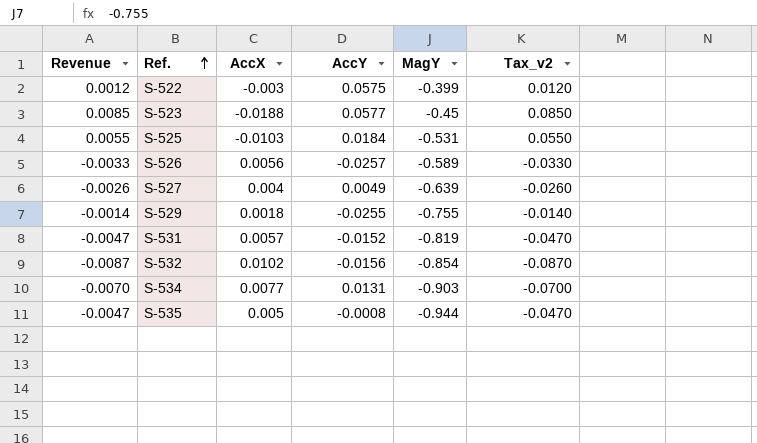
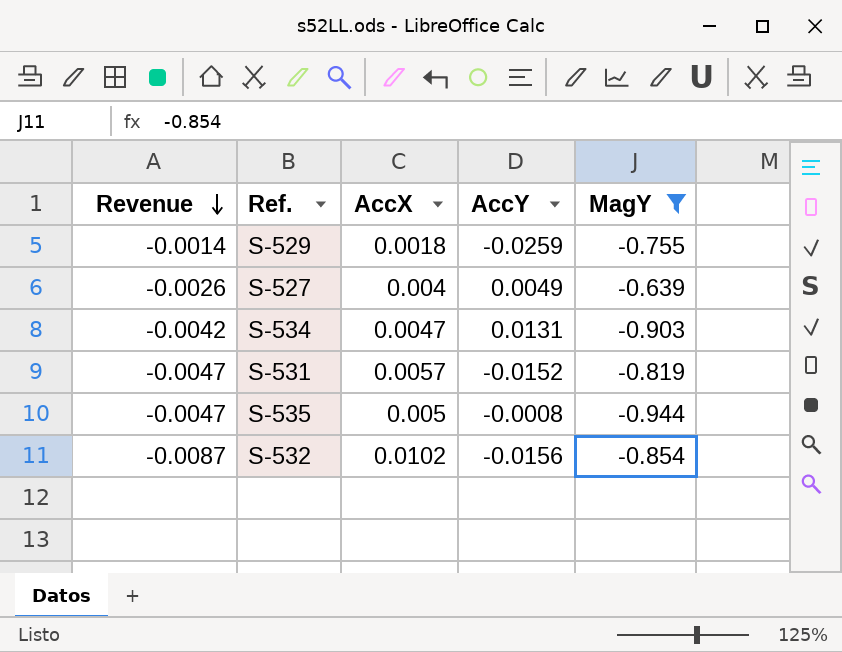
filter: none -> MagY <= -0.639
row order: Ref. ascending -> Revenue descending
column Tax_v2 | formula: [Revenue] * 10 -> none
S-529 | AccY: -0.0255 -> -0.0259
S-534 | Revenue: -0.0070 -> -0.0042
S-534 | AccX: 0.0077 -> 0.0047

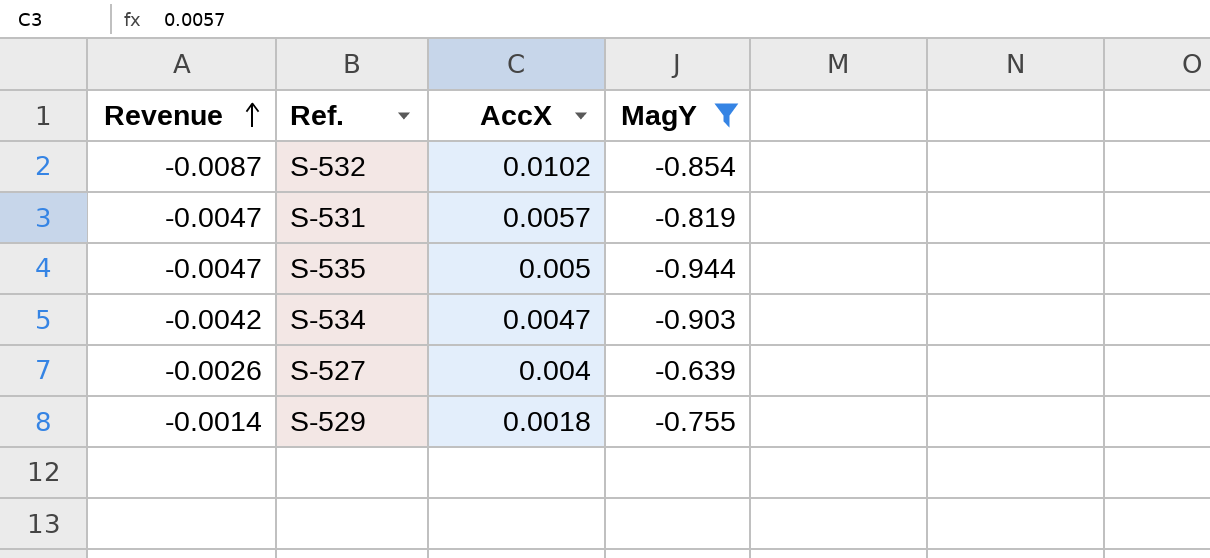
row order: Revenue descending -> Revenue ascending
column AccY | position: 4 -> none

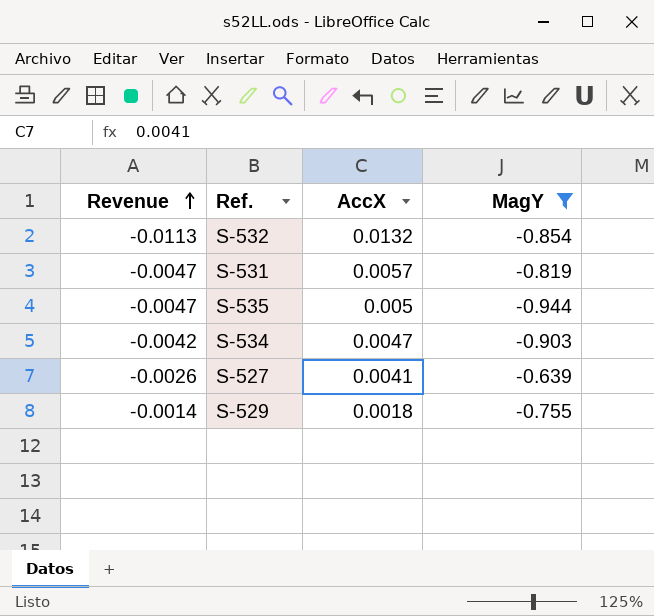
S-532 | Revenue: -0.0087 -> -0.0113
S-532 | AccX: 0.0102 -> 0.0132
S-527 | AccX: 0.004 -> 0.0041

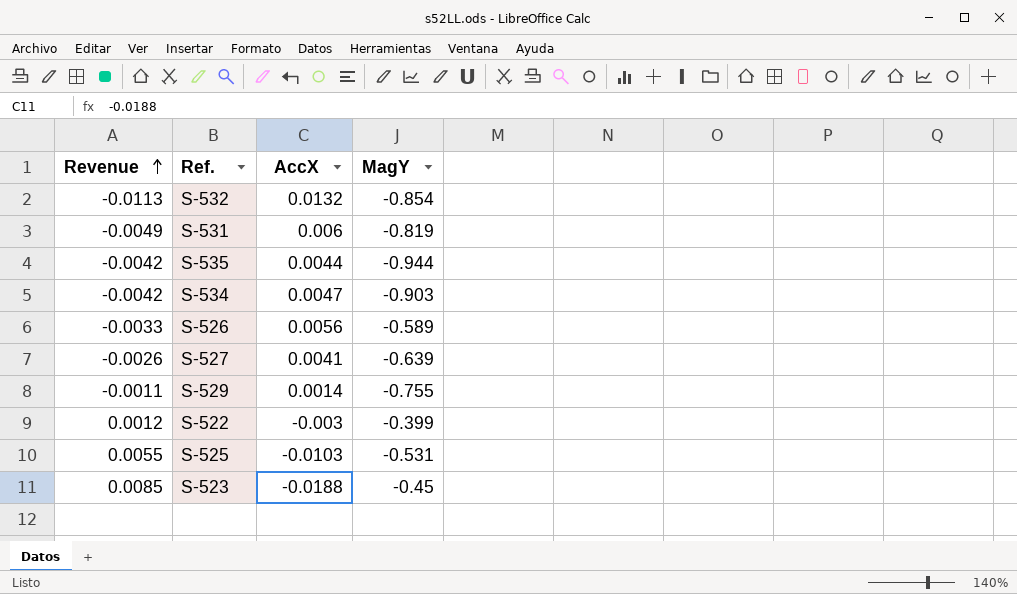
filter: MagY <= -0.639 -> none
S-531 | Revenue: -0.0047 -> -0.0049
S-531 | AccX: 0.0057 -> 0.006
S-535 | Revenue: -0.0047 -> -0.0042
S-535 | AccX: 0.005 -> 0.0044
S-529 | Revenue: -0.0014 -> -0.0011
S-529 | AccX: 0.0018 -> 0.0014

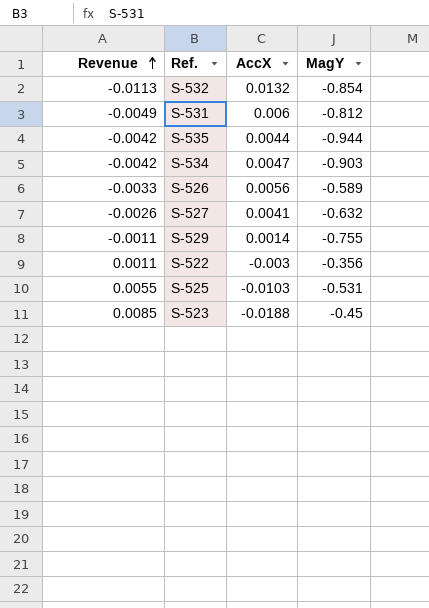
S-531 | MagY: -0.819 -> -0.812
S-527 | MagY: -0.639 -> -0.632
S-522 | Revenue: 0.0012 -> 0.0011
S-522 | MagY: -0.399 -> -0.356

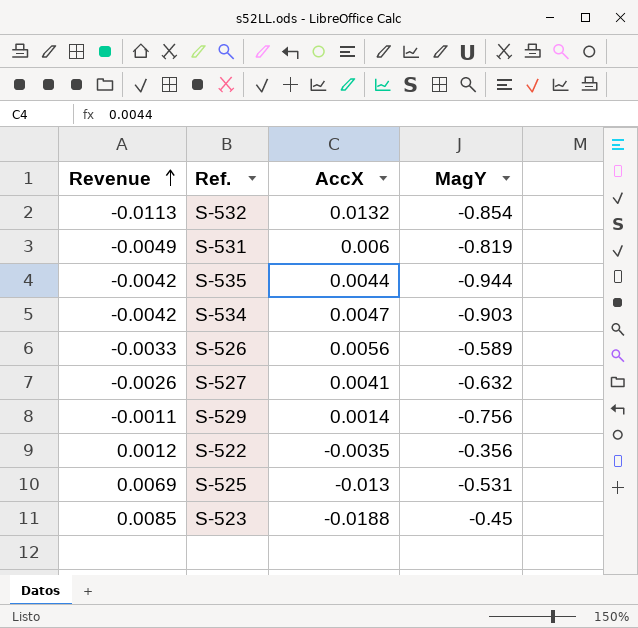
S-531 | MagY: -0.812 -> -0.819
S-529 | MagY: -0.755 -> -0.756
S-522 | Revenue: 0.0011 -> 0.0012
S-522 | AccX: -0.003 -> -0.0035
S-525 | Revenue: 0.0055 -> 0.0069
S-525 | AccX: -0.0103 -> -0.013

